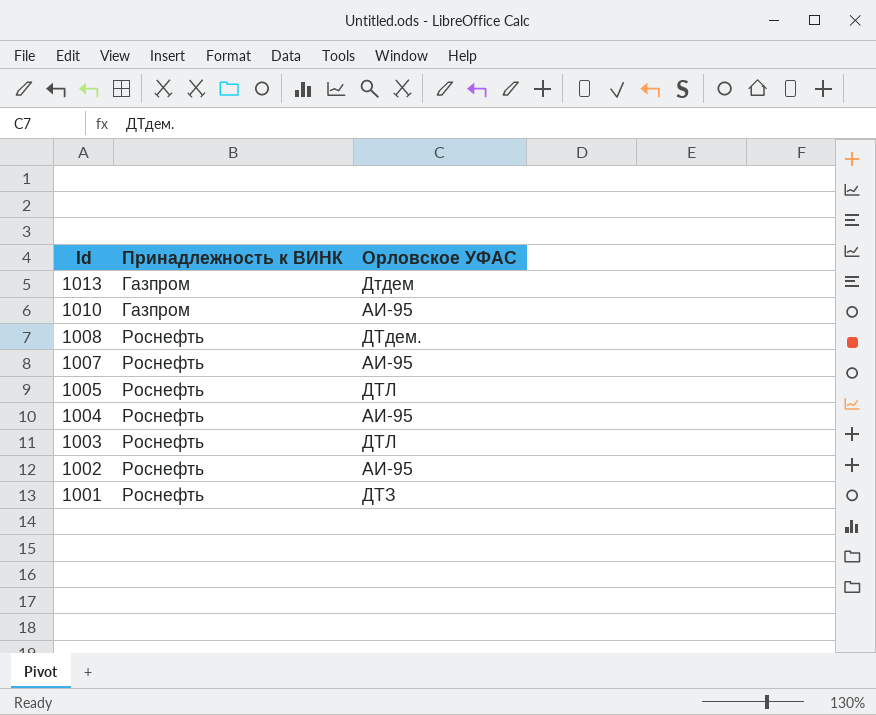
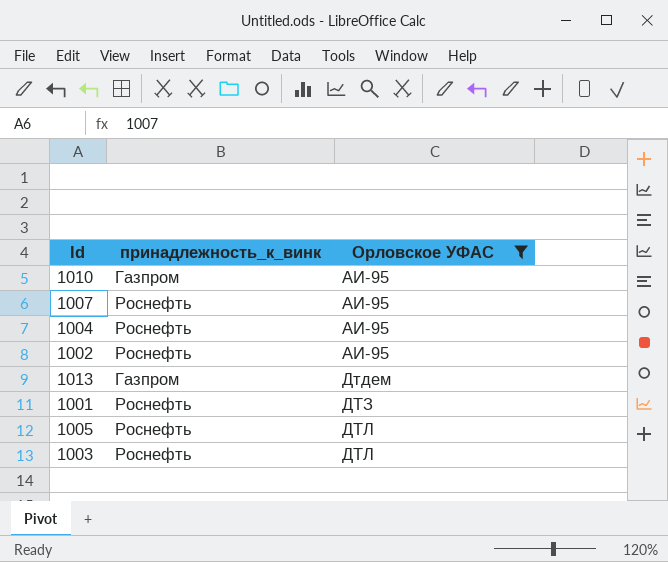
filter: none -> Орловское УФАС != ДТдем.
row order: Id descending -> Орловское УФАС ascending
column name: Принадлежность к ВИНК -> принадлежность_к_винк

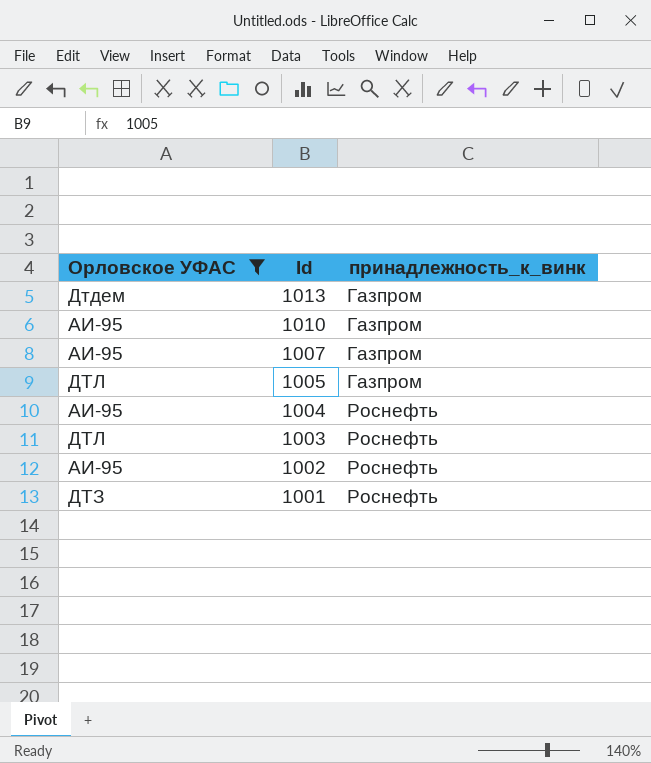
row order: Орловское УФАС ascending -> Id descending
column Орловское УФАС | position: 3 -> 1
1007 | принадлежность_к_винк: Роснефть -> Газпром
1005 | принадлежность_к_винк: Роснефть -> Газпром

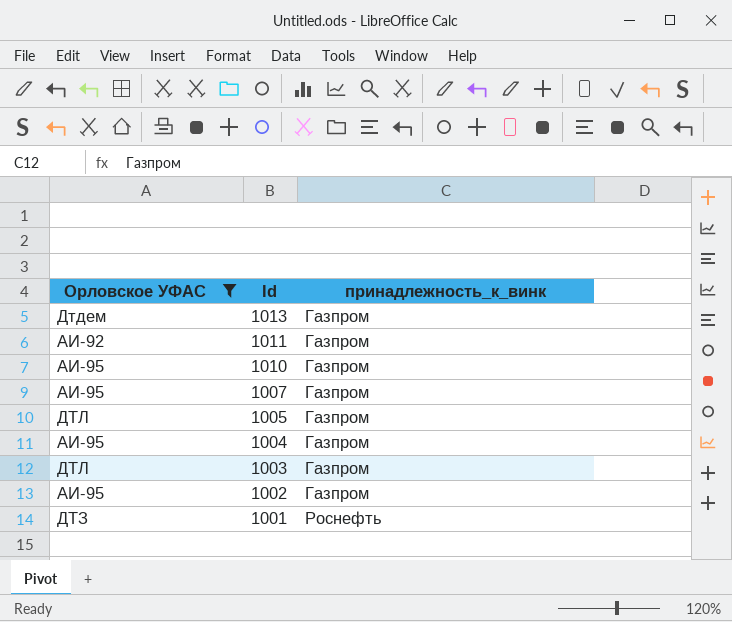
row 1011: none -> АИ-92 | Газпром
1004 | принадлежность_к_винк: Роснефть -> Газпром
1003 | принадлежность_к_винк: Роснефть -> Газпром
1002 | принадлежность_к_винк: Роснефть -> Газпром

